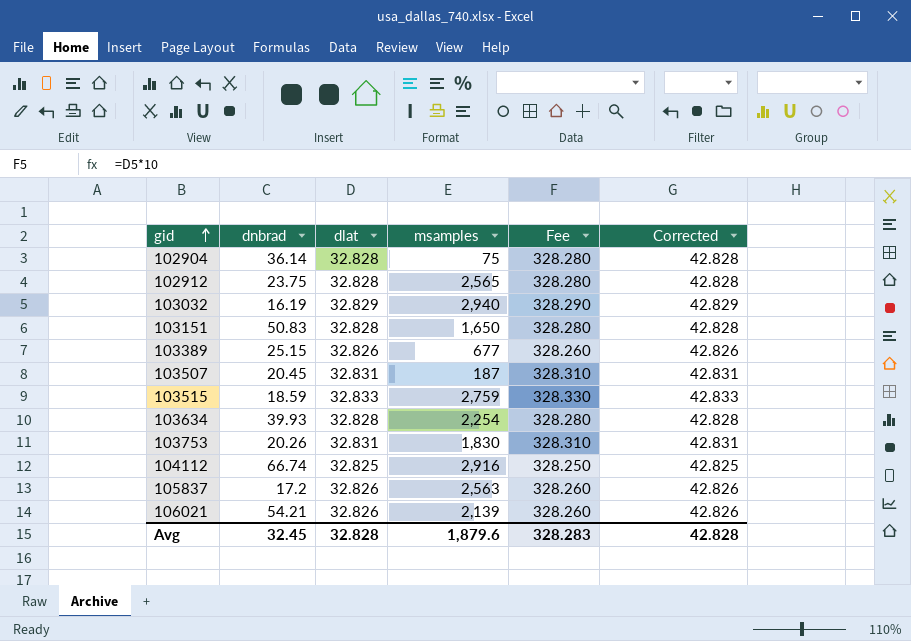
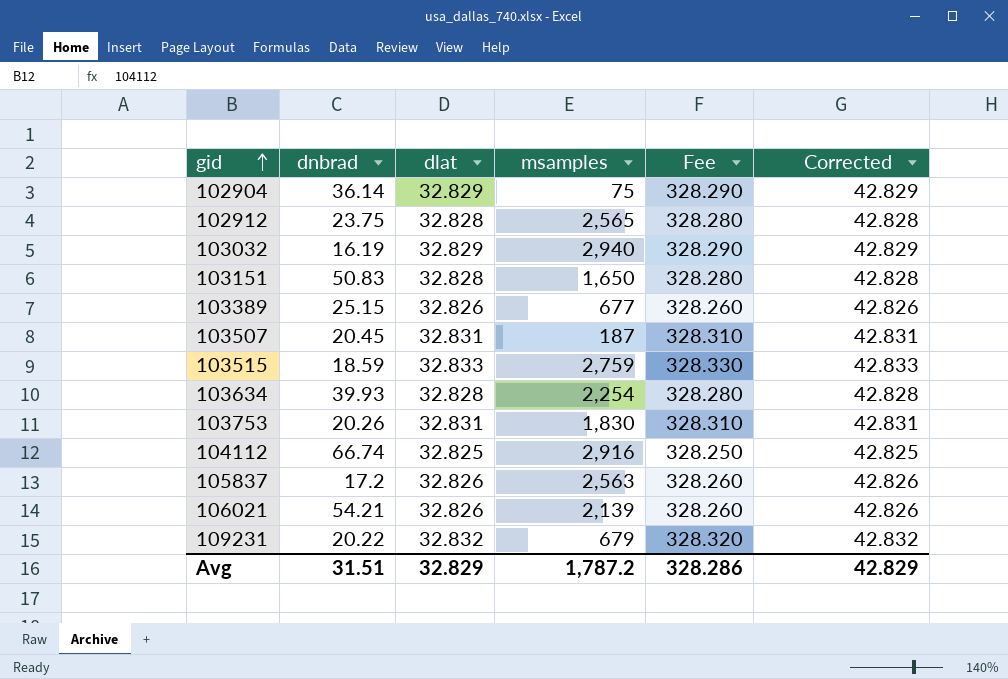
102904 | dlat: 32.828 -> 32.829
102904 | Fee: 328.280 -> 328.290
102904 | Corrected: 42.828 -> 42.829
row 109231: none -> 20.22 | 32.832 | 679 | 328.320 | 42.832
Avg | dnbrad: 32.45 -> 31.51
Avg | dlat: 32.828 -> 32.829
Avg | msamples: 1,879.6 -> 1,787.2
Avg | Fee: 328.283 -> 328.286
Avg | Corrected: 42.828 -> 42.829

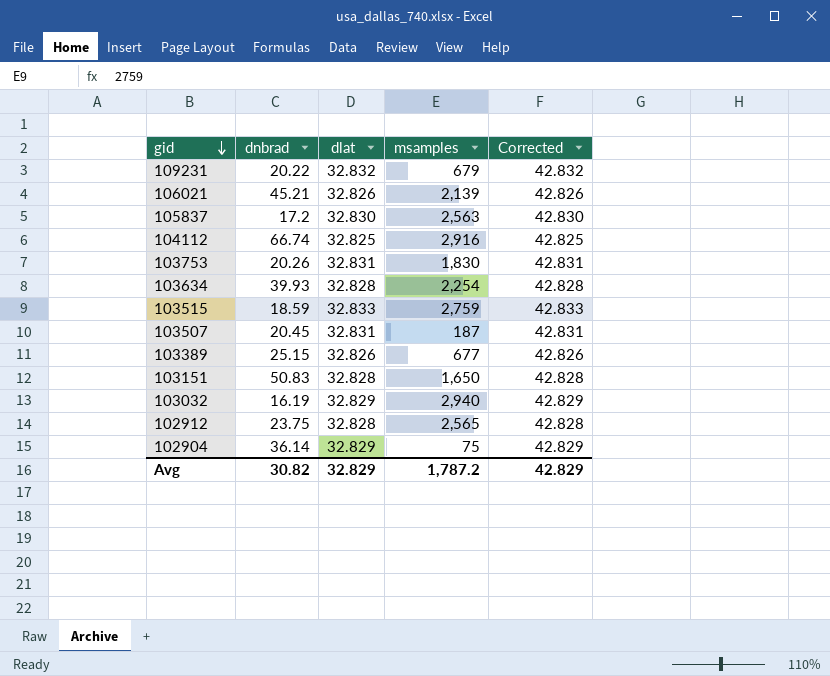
row order: gid ascending -> gid descending
column Fee | formula: [dlat] * 10 -> none
106021 | dnbrad: 54.21 -> 45.21
105837 | dlat: 32.826 -> 32.830
105837 | Corrected: 42.826 -> 42.830
Avg | dnbrad: 31.51 -> 30.82

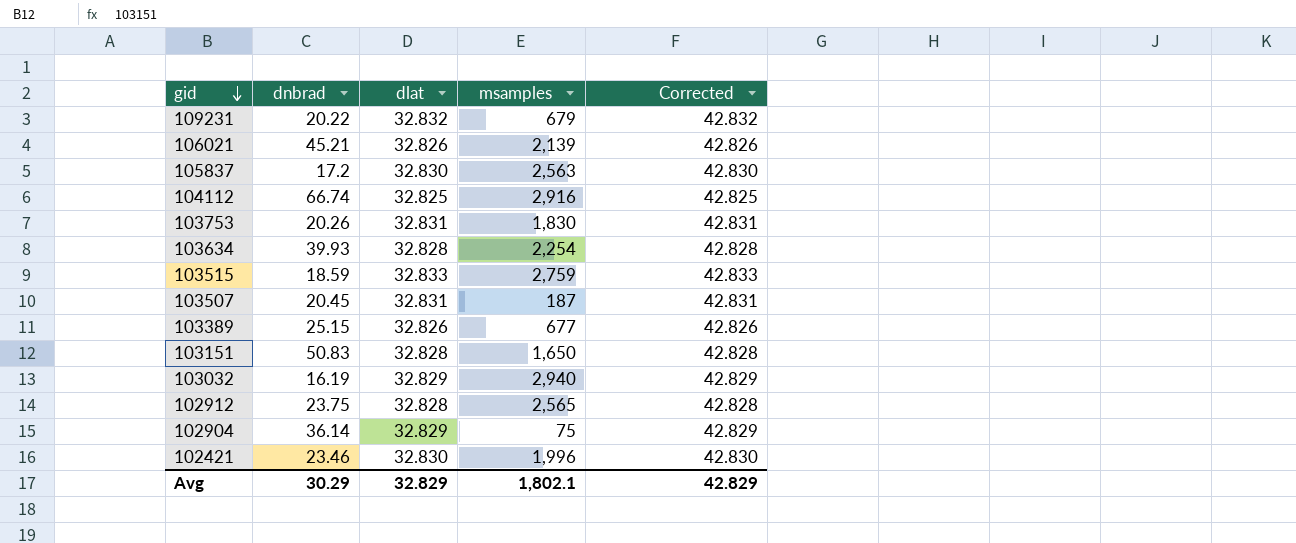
row 102421: none -> 23.46 | 32.830 | 1,996 | 42.830
Avg | dnbrad: 30.82 -> 30.29
Avg | msamples: 1,787.2 -> 1,802.1

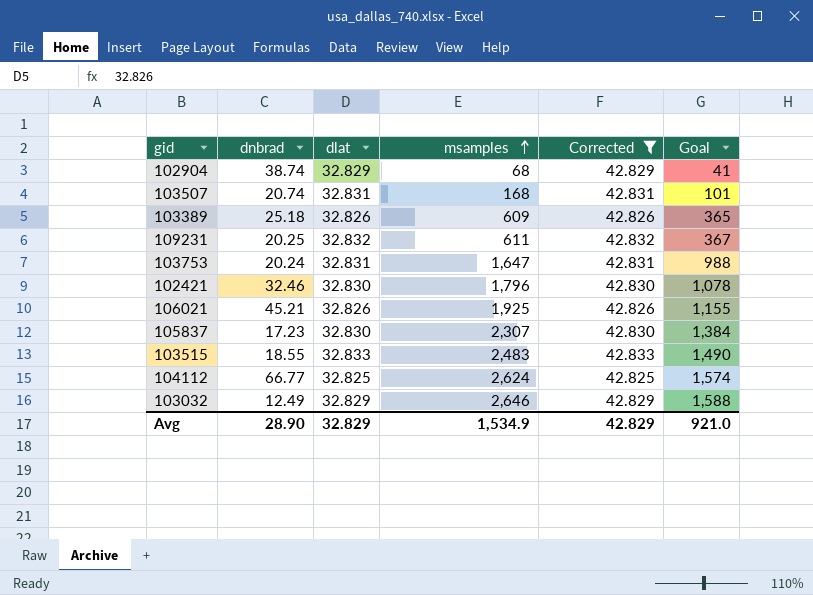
filter: none -> Corrected != 42.828
row order: gid descending -> msamples ascending
column Goal | formula: none -> [msamples] * 0.6
102904 | dnbrad: 36.14 -> 38.74
102904 | msamples: 75 -> 68
103507 | dnbrad: 20.45 -> 20.74
103507 | msamples: 187 -> 168
103389 | dnbrad: 25.15 -> 25.18
103389 | msamples: 677 -> 609
109231 | dnbrad: 20.22 -> 20.25
109231 | msamples: 679 -> 611
103753 | dnbrad: 20.26 -> 20.24
103753 | msamples: 1,830 -> 1,647
102421 | dnbrad: 23.46 -> 32.46
102421 | msamples: 1,996 -> 1,796
106021 | msamples: 2,139 -> 1,925
105837 | dnbrad: 17.2 -> 17.23
105837 | msamples: 2,563 -> 2,307
103515 | dnbrad: 18.59 -> 18.55
103515 | msamples: 2,759 -> 2,483
104112 | dnbrad: 66.74 -> 66.77
104112 | msamples: 2,916 -> 2,624
103032 | dnbrad: 16.19 -> 12.49
103032 | msamples: 2,940 -> 2,646
Avg | dnbrad: 30.29 -> 28.90
Avg | msamples: 1,802.1 -> 1,534.9

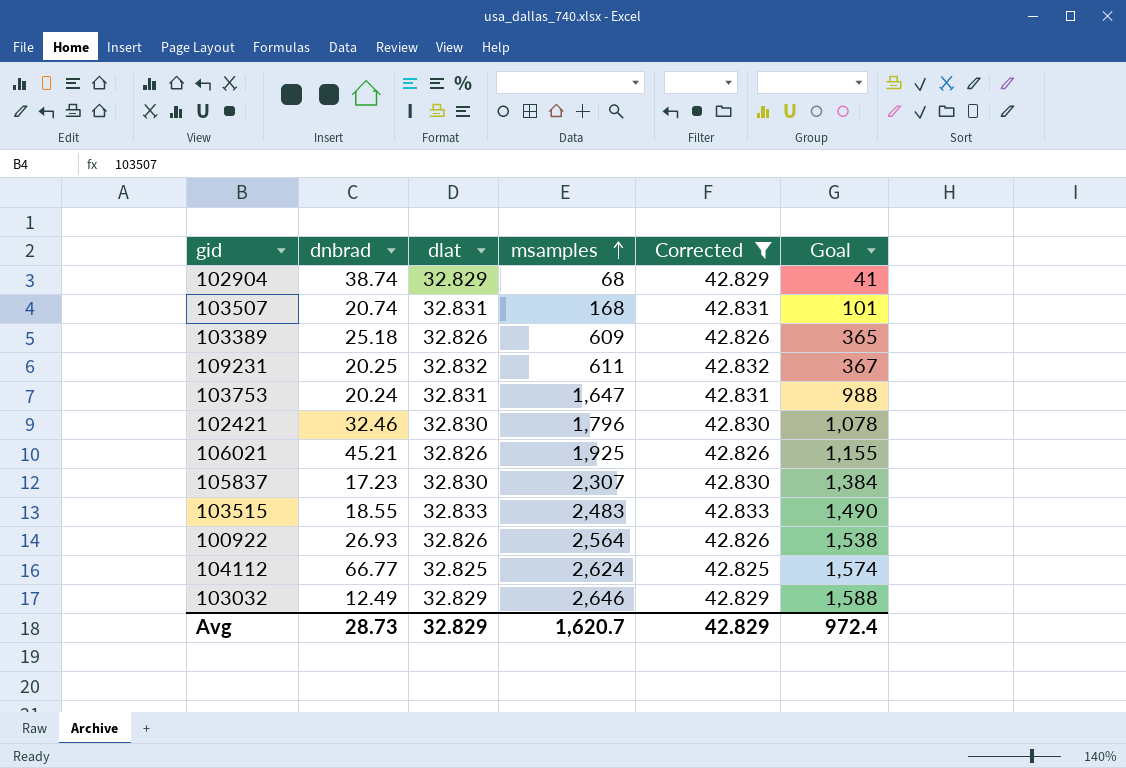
row 100922: none -> 26.93 | 32.826 | 2,564 | 42.826 | 1,538
Avg | dnbrad: 28.90 -> 28.73
Avg | msamples: 1,534.9 -> 1,620.7
Avg | Goal: 921.0 -> 972.4

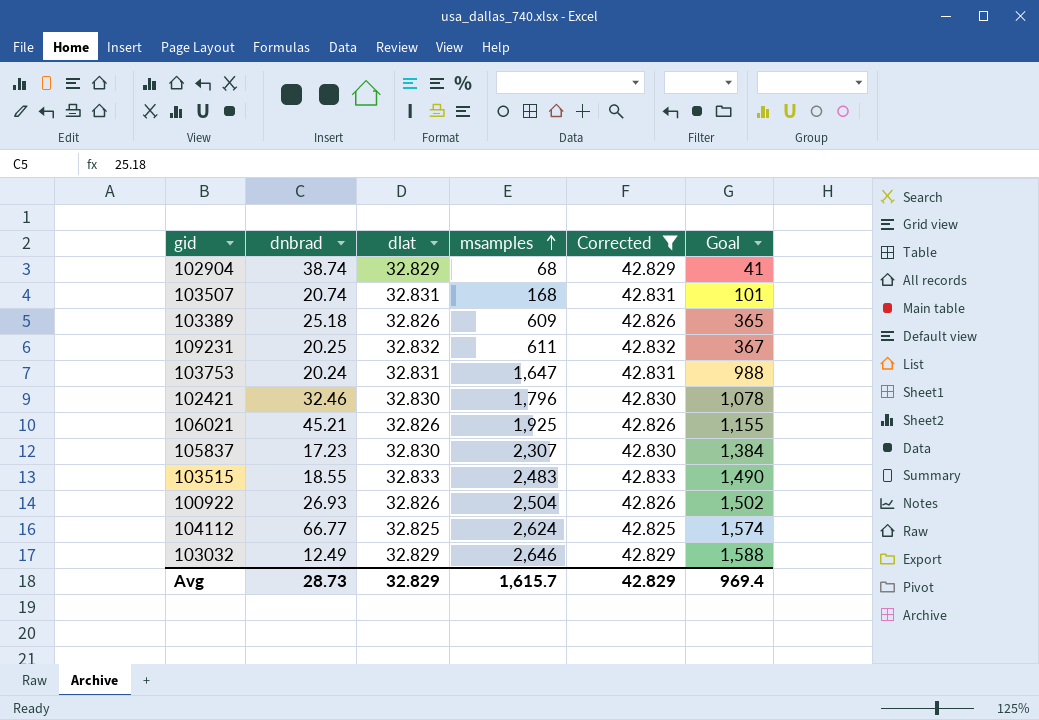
100922 | msamples: 2,564 -> 2,504
100922 | Goal: 1,538 -> 1,502
Avg | msamples: 1,620.7 -> 1,615.7
Avg | Goal: 972.4 -> 969.4

